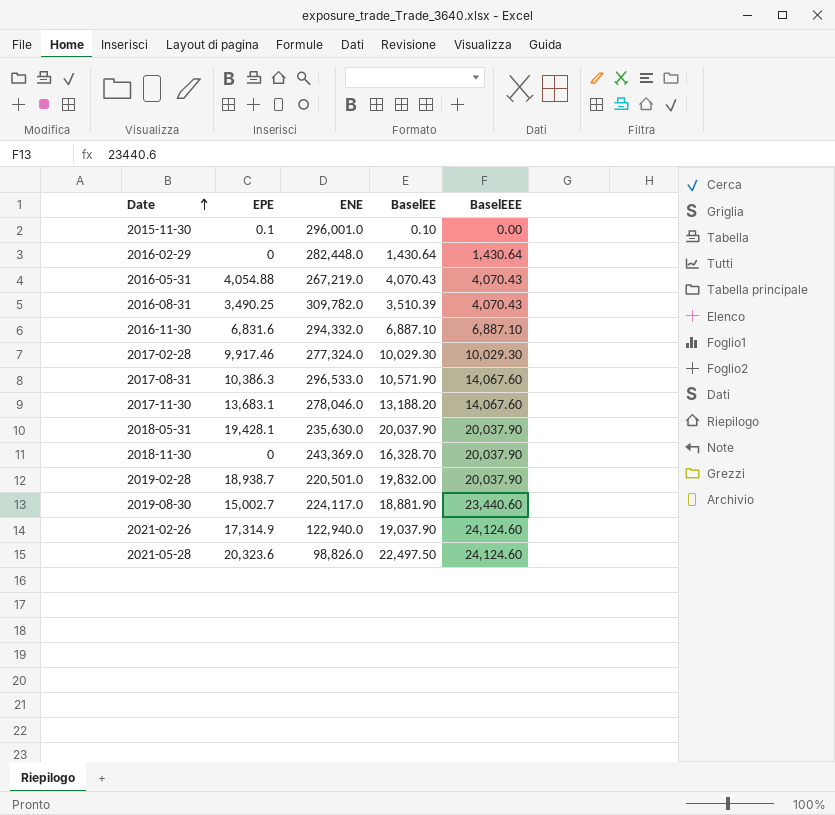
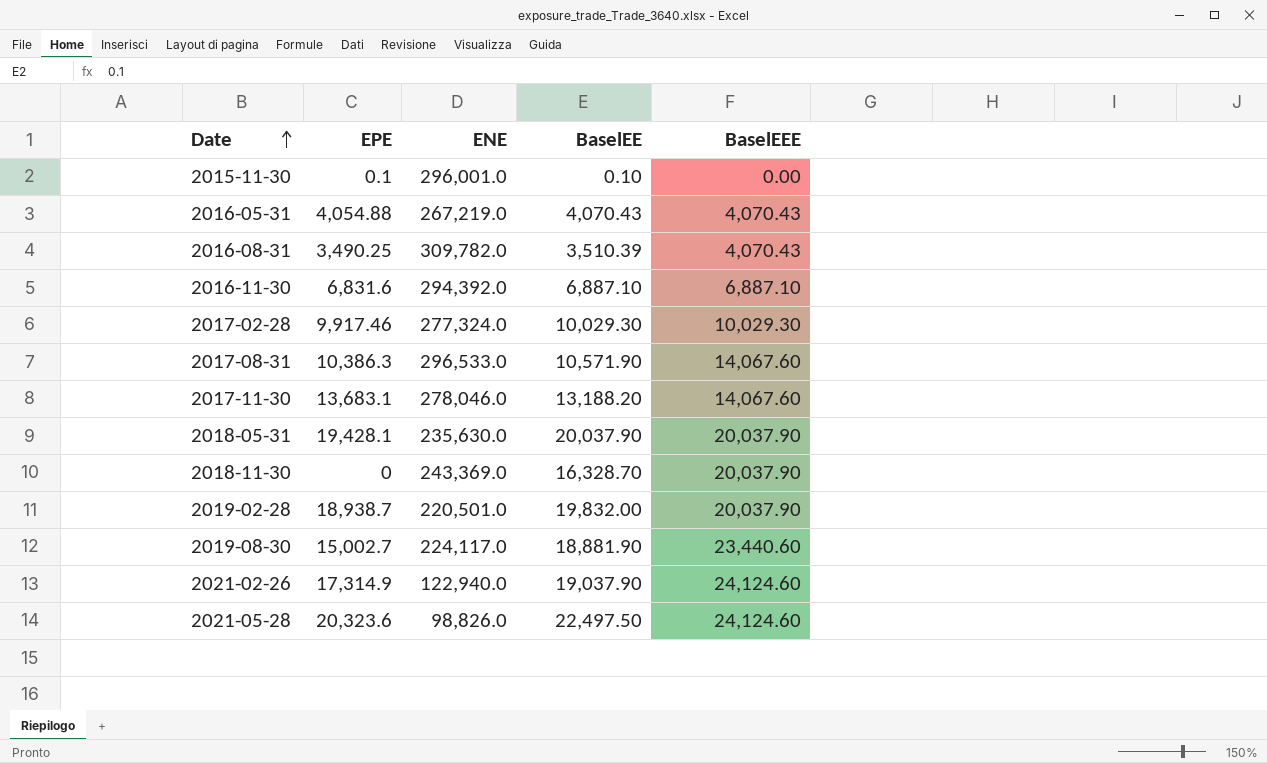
row 2016-02-29: 0 | 282,448.0 | 1,430.64 | 1,430.64 -> none
2016-11-30 | ENE: 294,332.0 -> 294,392.0

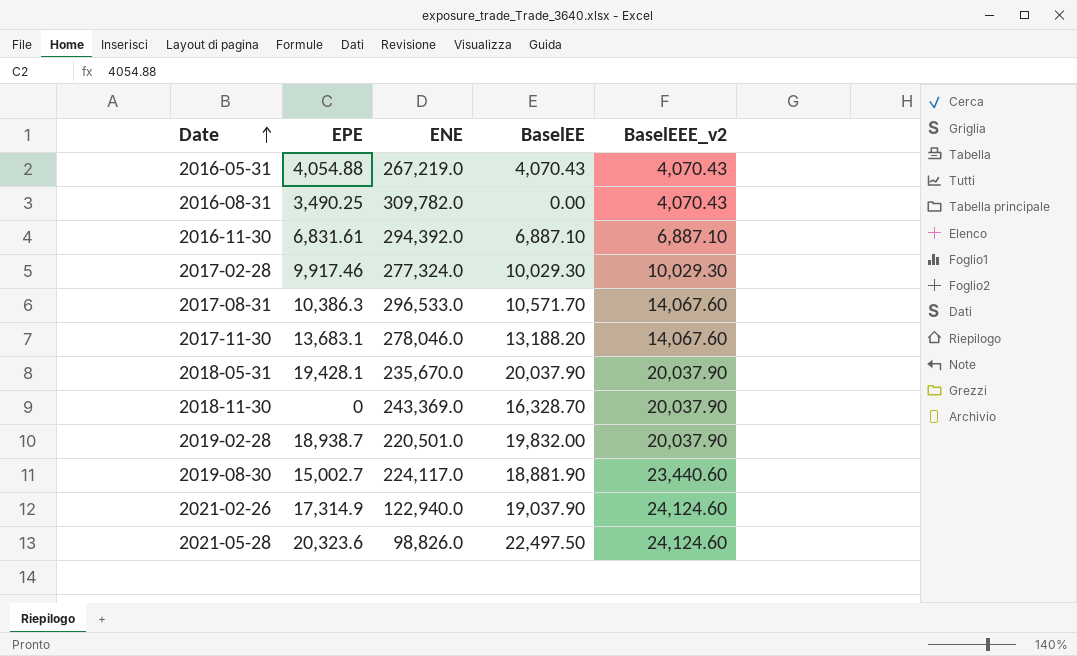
column name: BaselEEE -> BaselEEE_v2
row 2015-11-30: 0.1 | 296,001.0 | 0.10 | 0.00 -> none
2016-08-31 | BaselEE: 3,510.39 -> 0.00
2016-11-30 | EPE: 6,831.6 -> 6,831.61
2017-08-31 | BaselEE: 10,571.90 -> 10,571.70
2018-05-31 | ENE: 235,630.0 -> 235,670.0

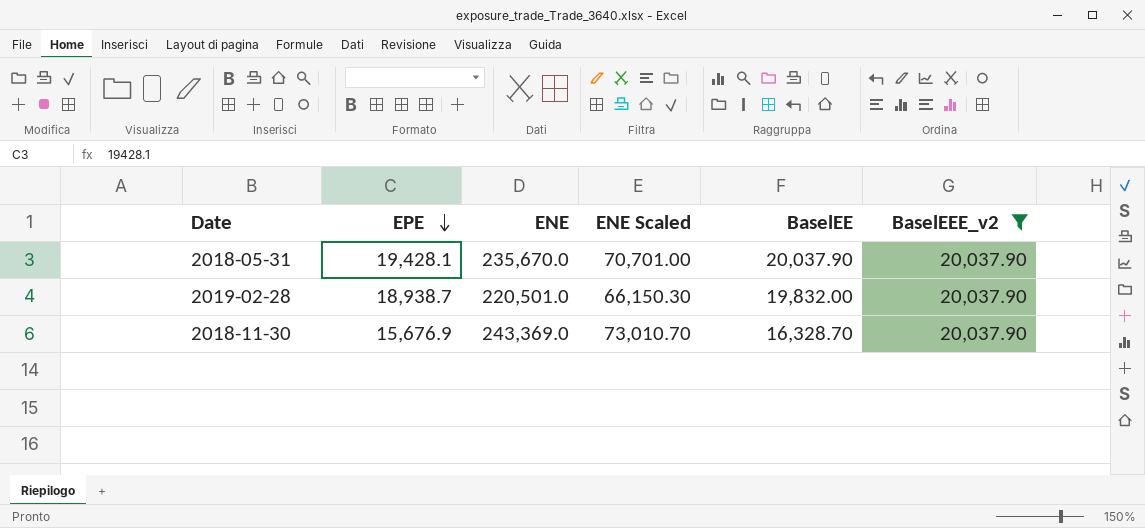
filter: none -> BaselEEE_v2 = 20,037.90
row order: Date ascending -> EPE descending
column ENE Scaled | formula: none -> [ENE] * 0.3
2018-11-30 | EPE: 0 -> 15,676.9

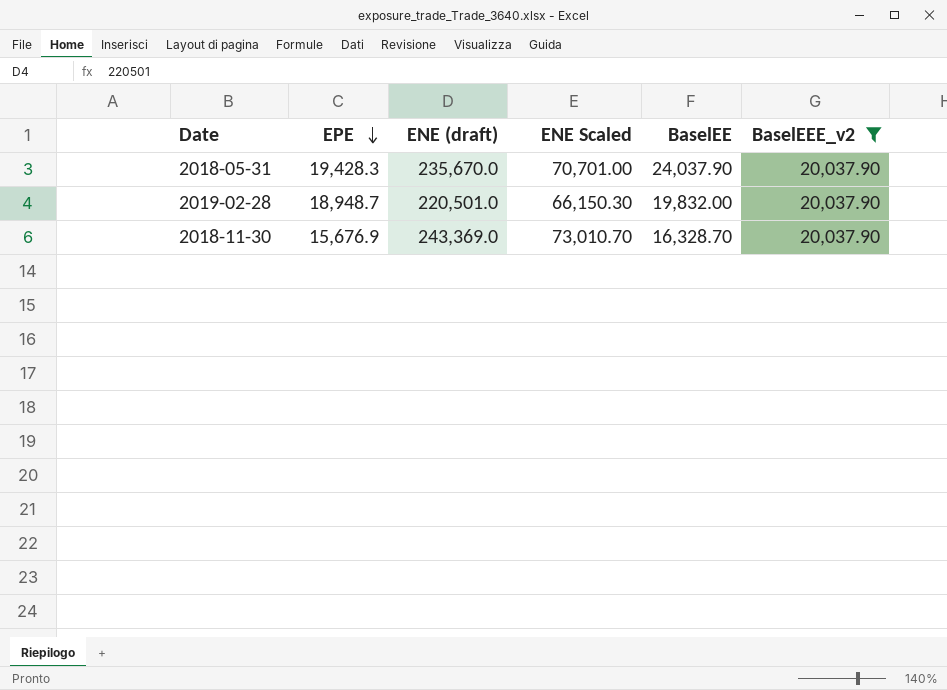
column name: ENE -> ENE (draft)
2018-05-31 | EPE: 19,428.1 -> 19,428.3
2018-05-31 | BaselEE: 20,037.90 -> 24,037.90
2019-02-28 | EPE: 18,938.7 -> 18,948.7

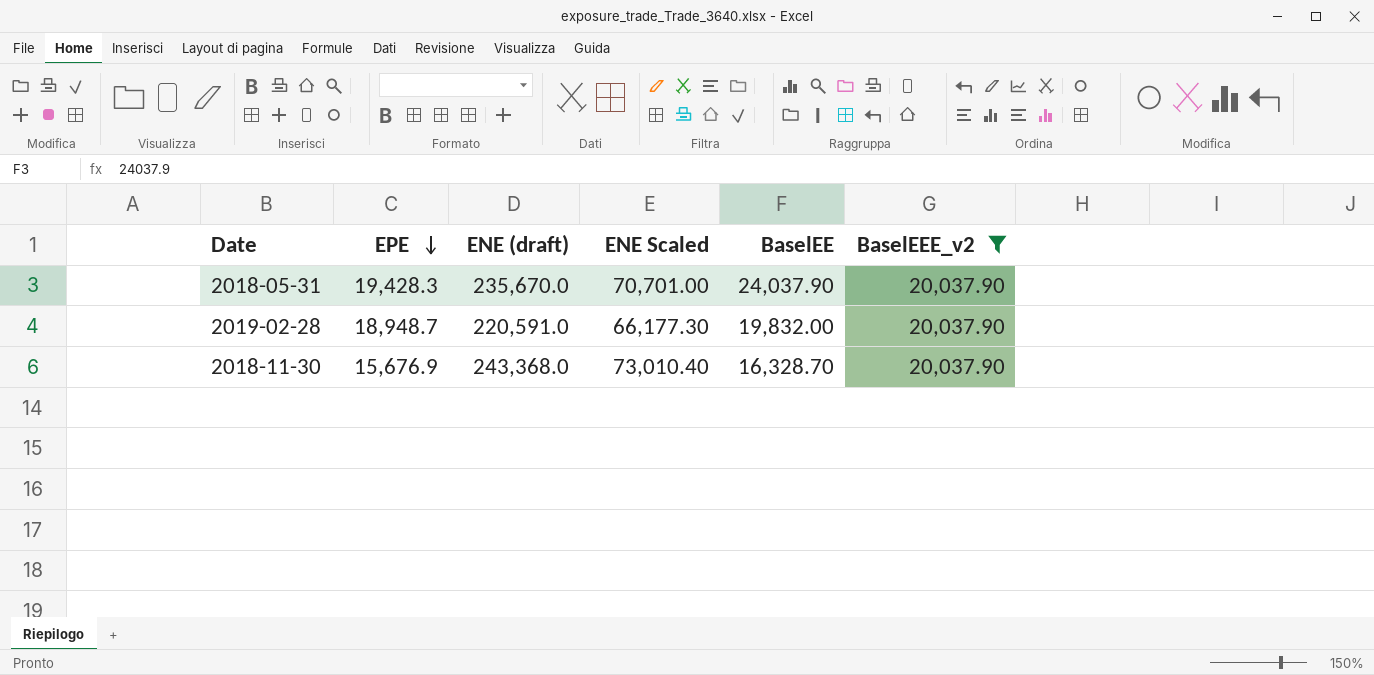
2019-02-28 | ENE (draft): 220,501.0 -> 220,591.0
2019-02-28 | ENE Scaled: 66,150.30 -> 66,177.30
2018-11-30 | ENE (draft): 243,369.0 -> 243,368.0
2018-11-30 | ENE Scaled: 73,010.70 -> 73,010.40

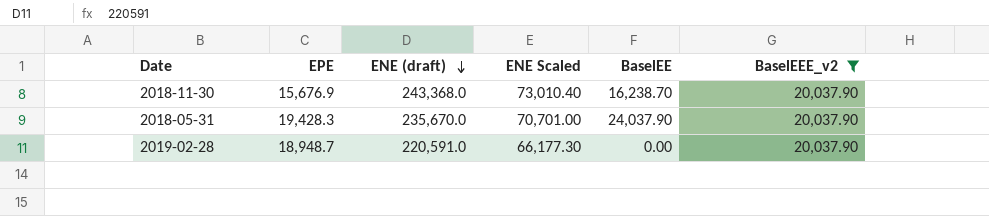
row order: EPE descending -> ENE (draft) descending
2018-11-30 | BaselEE: 16,328.70 -> 16,238.70
2019-02-28 | BaselEE: 19,832.00 -> 0.00

